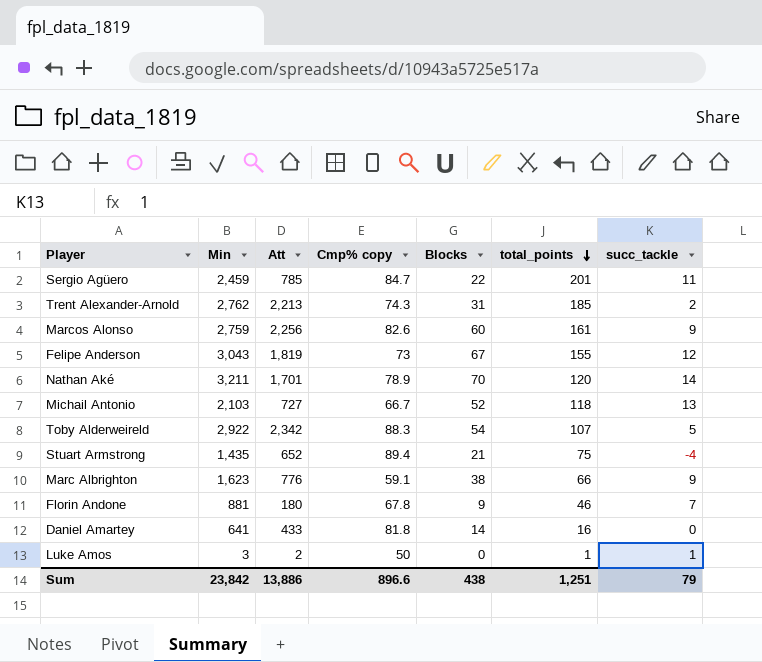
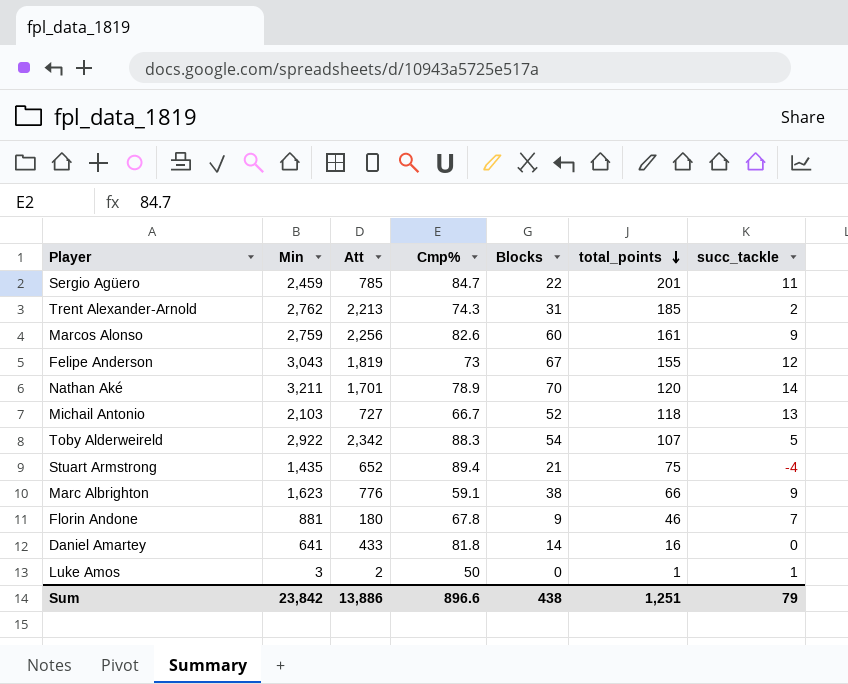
column name: Cmp% copy -> Cmp%

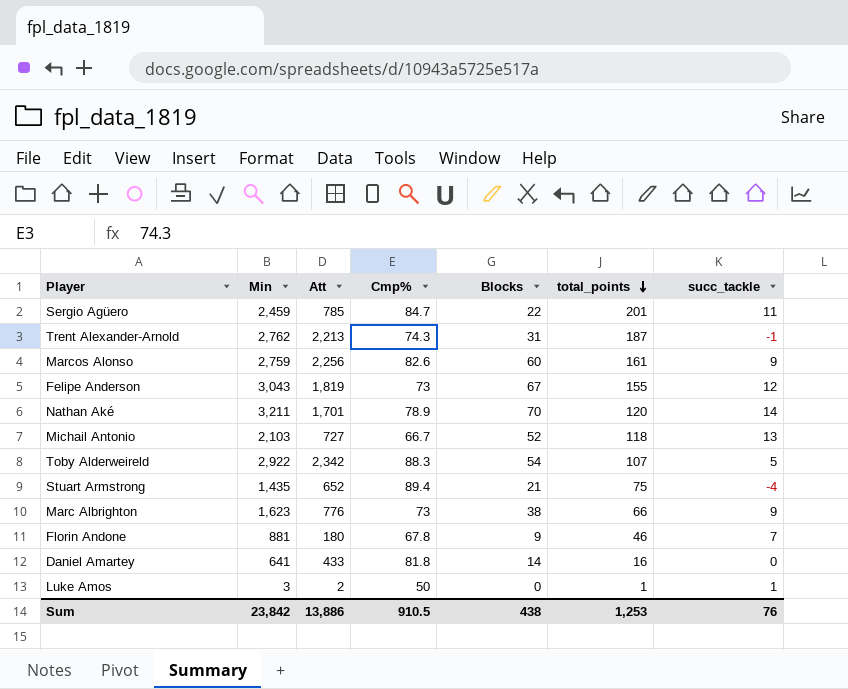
Trent Alexander-Arnold | total_points: 185 -> 187
Trent Alexander-Arnold | succ_tackle: 2 -> -1
Marc Albrighton | Cmp%: 59.1 -> 73
Sum | Cmp%: 896.6 -> 910.5
Sum | total_points: 1,251 -> 1,253
Sum | succ_tackle: 79 -> 76

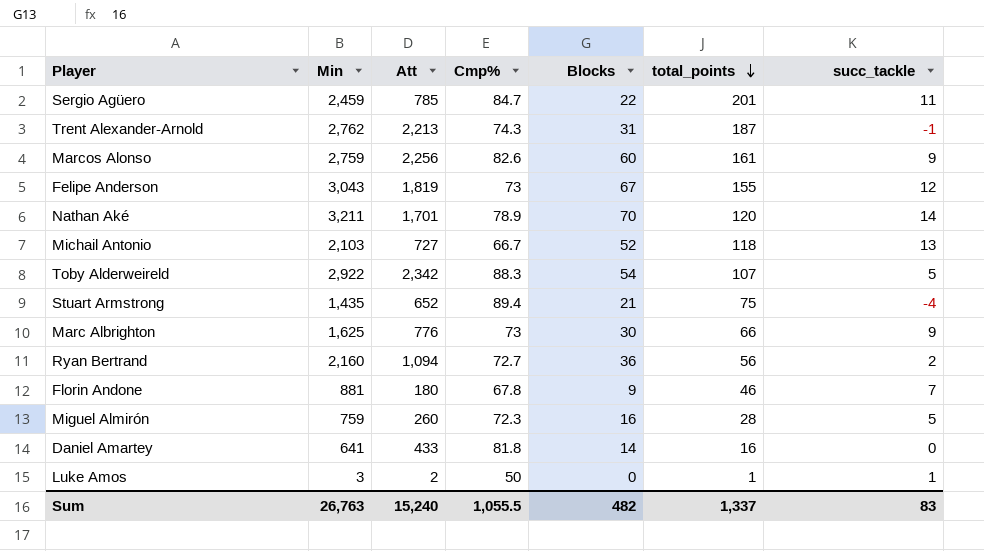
Marc Albrighton | Min: 1,623 -> 1,625
Marc Albrighton | Blocks: 38 -> 30
row Ryan Bertrand: none -> 2,160 | 1,094 | 72.7 | 36 | 56 | 2
row Miguel Almirón: none -> 759 | 260 | 72.3 | 16 | 28 | 5
Sum | Min: 23,842 -> 26,763
Sum | Att: 13,886 -> 15,240
Sum | Cmp%: 910.5 -> 1,055.5
Sum | Blocks: 438 -> 482
Sum | total_points: 1,253 -> 1,337
Sum | succ_tackle: 76 -> 83

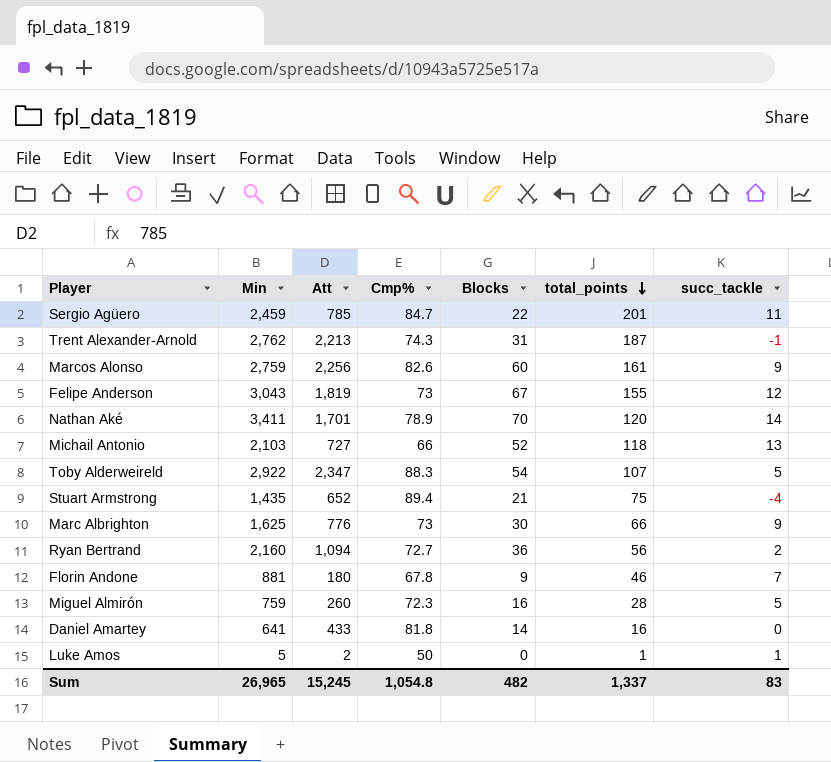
Nathan Aké | Min: 3,211 -> 3,411
Michail Antonio | Cmp%: 66.7 -> 66
Toby Alderweireld | Att: 2,342 -> 2,347
Luke Amos | Min: 3 -> 5
Sum | Min: 26,763 -> 26,965
Sum | Att: 15,240 -> 15,245
Sum | Cmp%: 1,055.5 -> 1,054.8

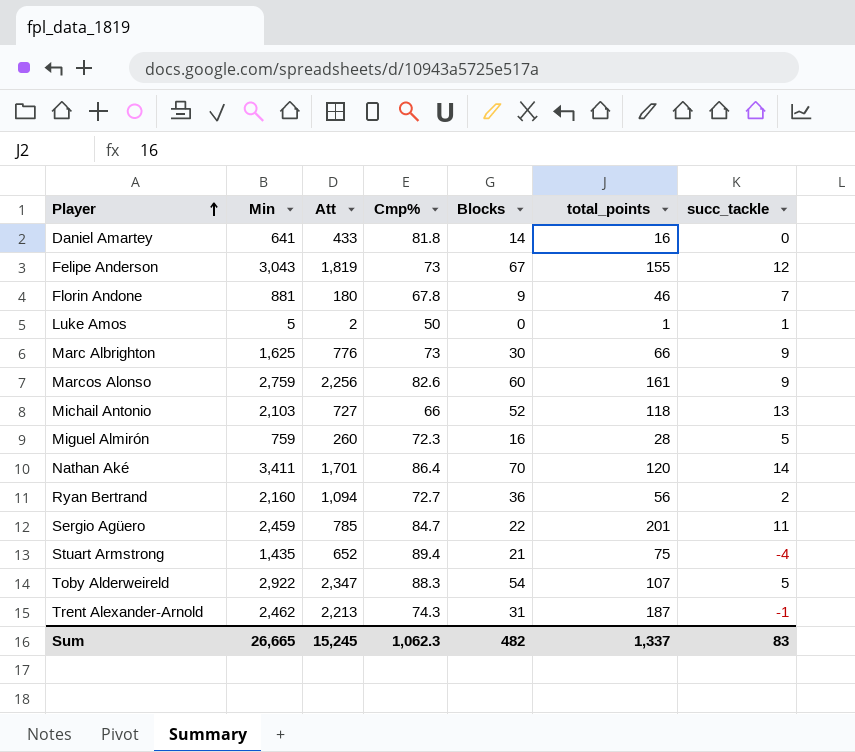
row order: total_points descending -> Player ascending
Nathan Aké | Cmp%: 78.9 -> 86.4
Trent Alexander-Arnold | Min: 2,762 -> 2,462
Sum | Min: 26,965 -> 26,665
Sum | Cmp%: 1,054.8 -> 1,062.3

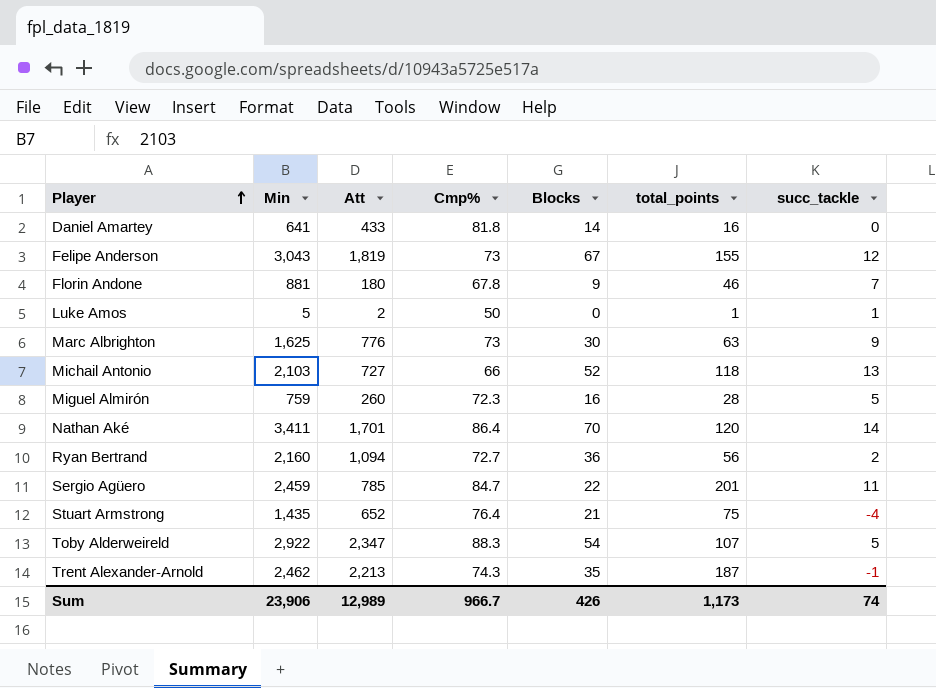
row Marcos Alonso: 2,759 | 2,256 | 82.6 | 60 | 161 | 9 -> none
Marc Albrighton | total_points: 66 -> 63
Stuart Armstrong | Cmp%: 89.4 -> 76.4
Trent Alexander-Arnold | Blocks: 31 -> 35
Sum | Min: 26,665 -> 23,906
Sum | Att: 15,245 -> 12,989
Sum | Cmp%: 1,062.3 -> 966.7
Sum | Blocks: 482 -> 426
Sum | total_points: 1,337 -> 1,173
Sum | succ_tackle: 83 -> 74

